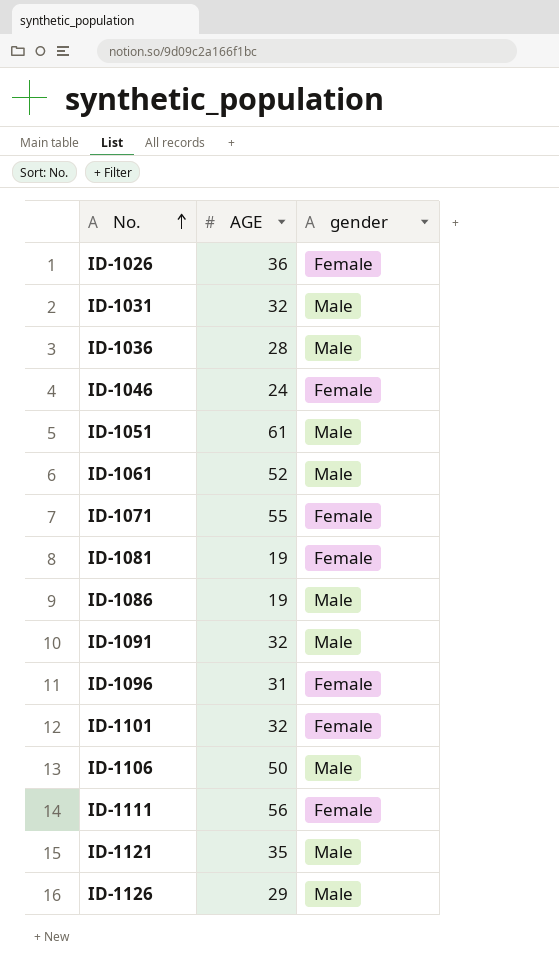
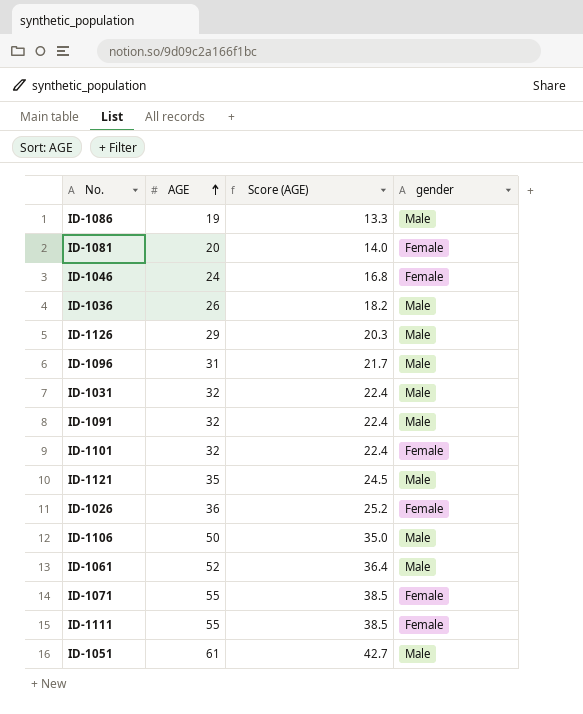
row order: No. ascending -> AGE ascending
column Score (AGE) | formula: none -> [AGE] * 0.7
ID-1081 | AGE: 19 -> 20
ID-1036 | AGE: 28 -> 26
ID-1096 | gender: Female -> Male
ID-1111 | AGE: 56 -> 55

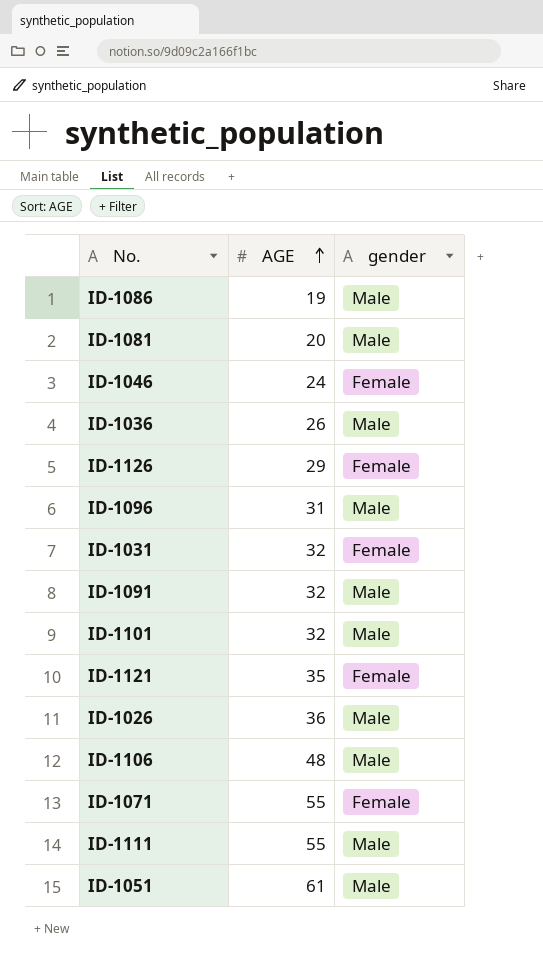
column Score (AGE) | formula: [AGE] * 0.7 -> none
row ID-1061: 52 | 36.4 | Male -> none
ID-1081 | gender: Female -> Male
ID-1126 | gender: Male -> Female
ID-1031 | gender: Male -> Female
ID-1101 | gender: Female -> Male
ID-1121 | gender: Male -> Female
ID-1026 | gender: Female -> Male
ID-1106 | AGE: 50 -> 48
ID-1111 | gender: Female -> Male

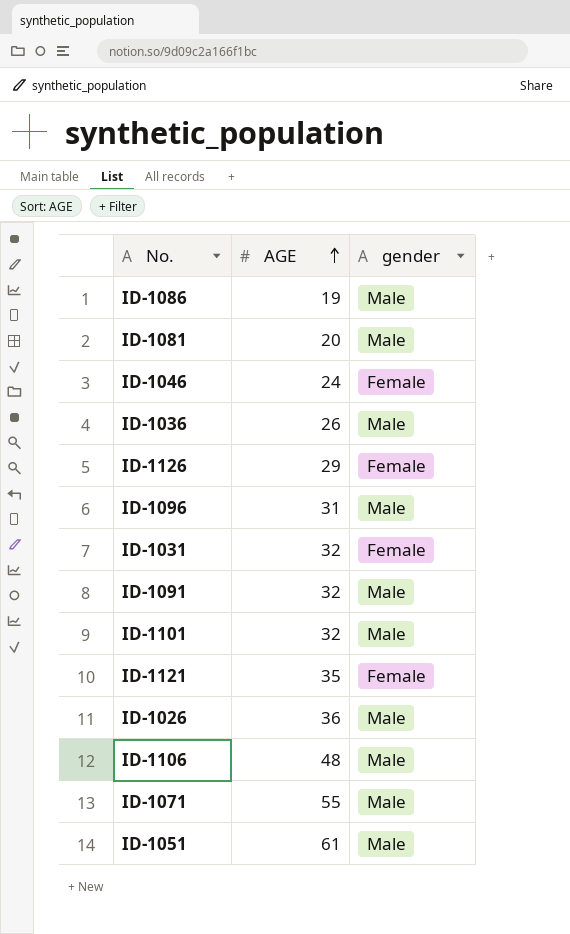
row ID-1111: 55 | Male -> none
ID-1071 | gender: Female -> Male

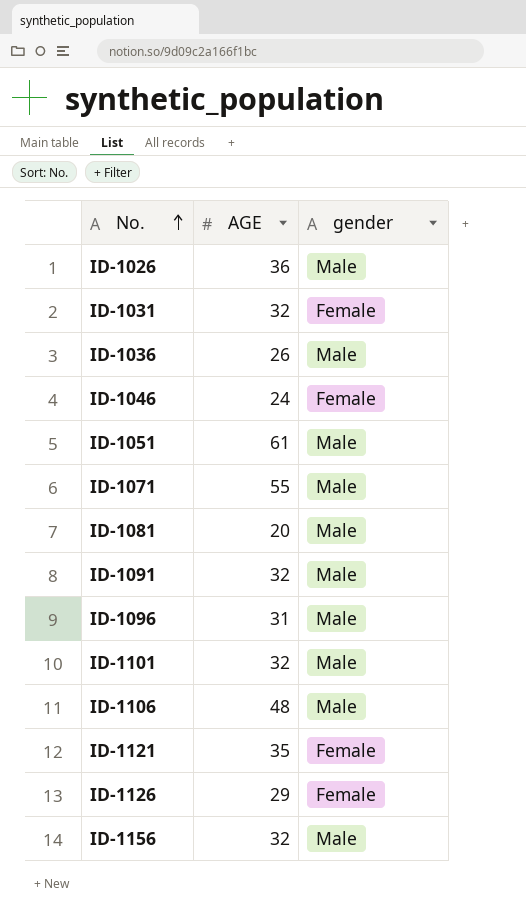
row order: AGE ascending -> No. ascending
row ID-1086: 19 | Male -> none
row ID-1156: none -> 32 | Male

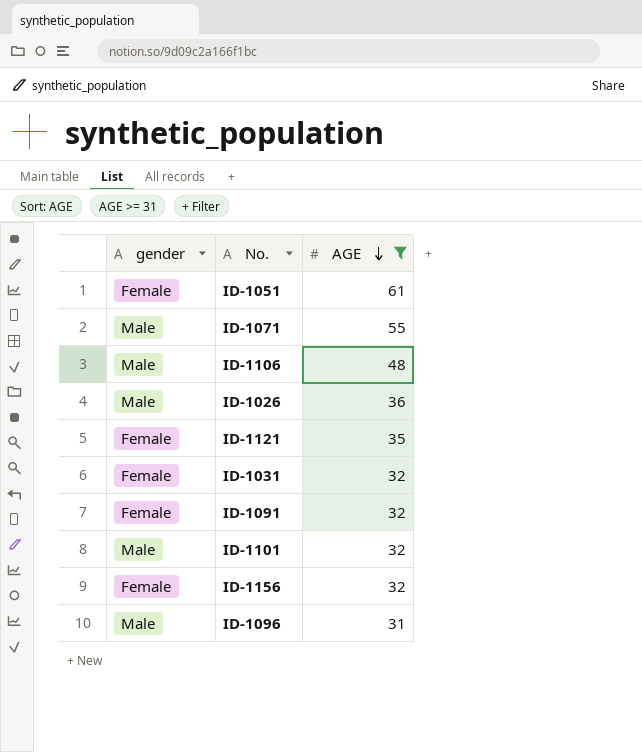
filter: none -> AGE >= 31
row order: No. ascending -> AGE descending
column gender | position: 3 -> 1
ID-1051 | gender: Male -> Female
ID-1091 | gender: Male -> Female
ID-1156 | gender: Male -> Female

